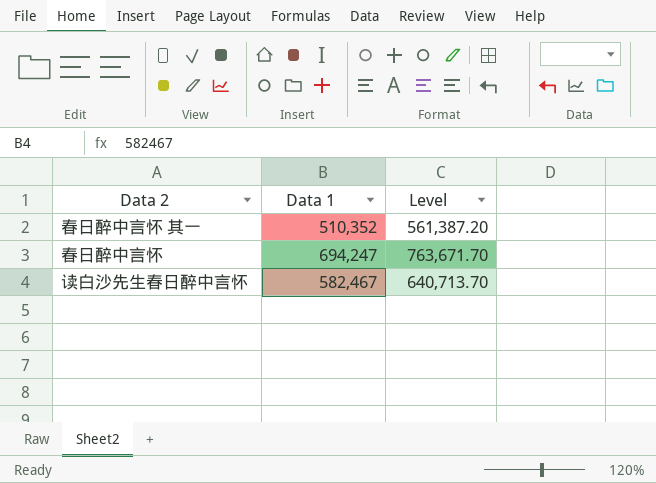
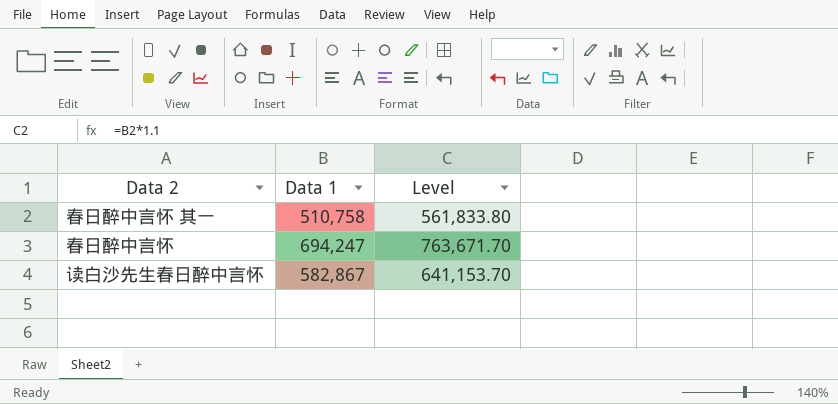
春日醉中言怀 其一 | Data 1: 510,352 -> 510,758
春日醉中言怀 其一 | Level: 561,387.20 -> 561,833.80
读白沙先生春日醉中言怀 | Data 1: 582,467 -> 582,867
读白沙先生春日醉中言怀 | Level: 640,713.70 -> 641,153.70

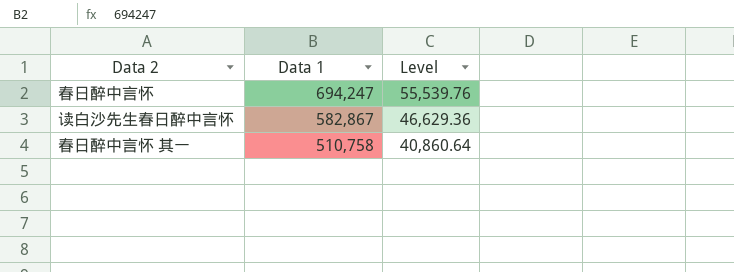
row order: none -> Data 1 descending
column Level | formula: [Data 1] * 1.1 -> [Data 1] * 0.08

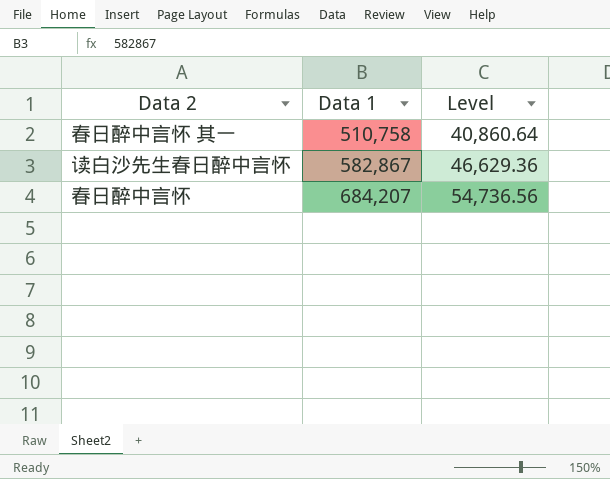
row order: Data 1 descending -> Data 1 ascending
春日醉中言怀 | Data 1: 694,247 -> 684,207
春日醉中言怀 | Level: 55,539.76 -> 54,736.56

